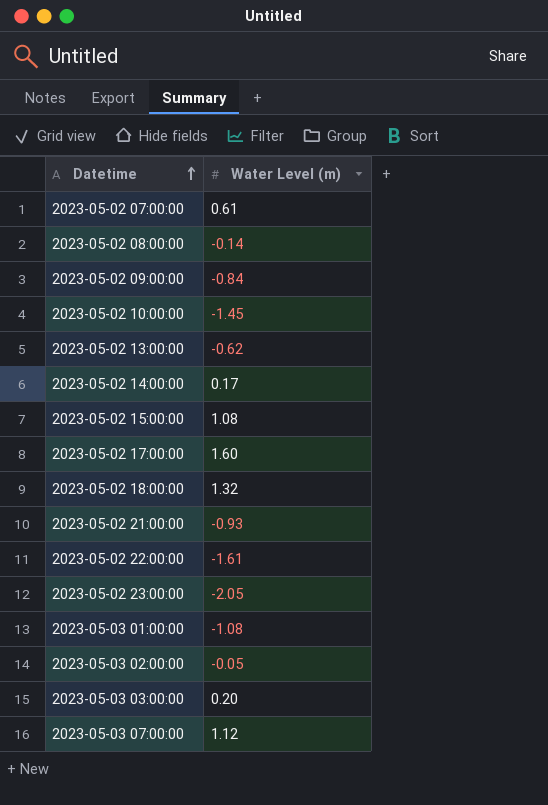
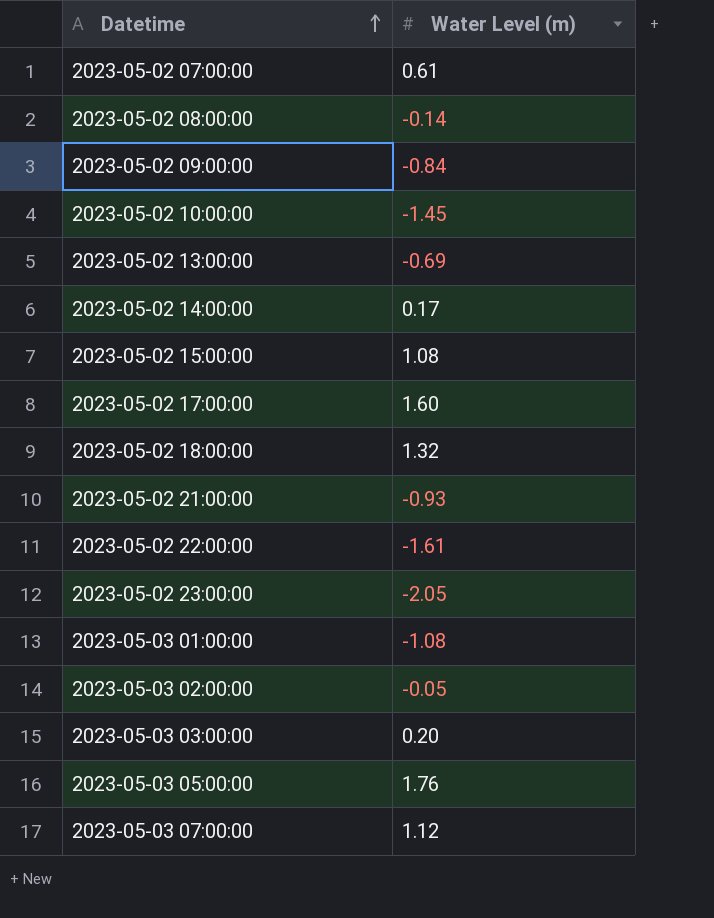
2023-05-02 13:00:00 | Water Level (m): -0.62 -> -0.69
row 2023-05-03 05:00:00: none -> 1.76

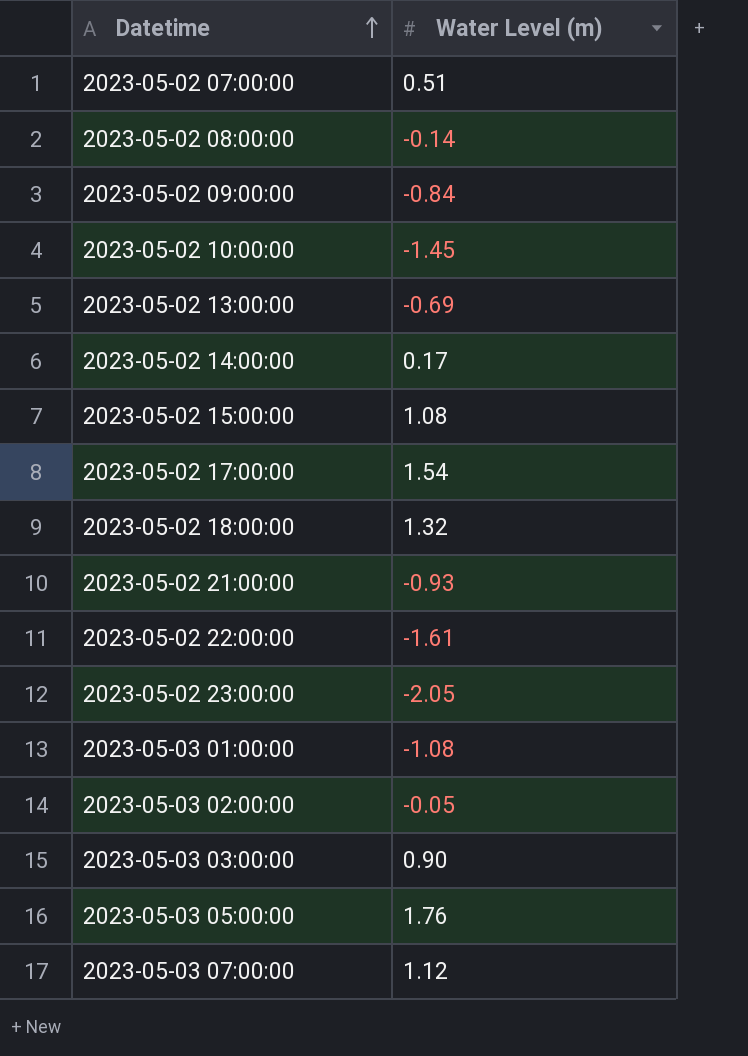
2023-05-02 07:00:00 | Water Level (m): 0.61 -> 0.51
2023-05-02 17:00:00 | Water Level (m): 1.60 -> 1.54
2023-05-03 03:00:00 | Water Level (m): 0.20 -> 0.90

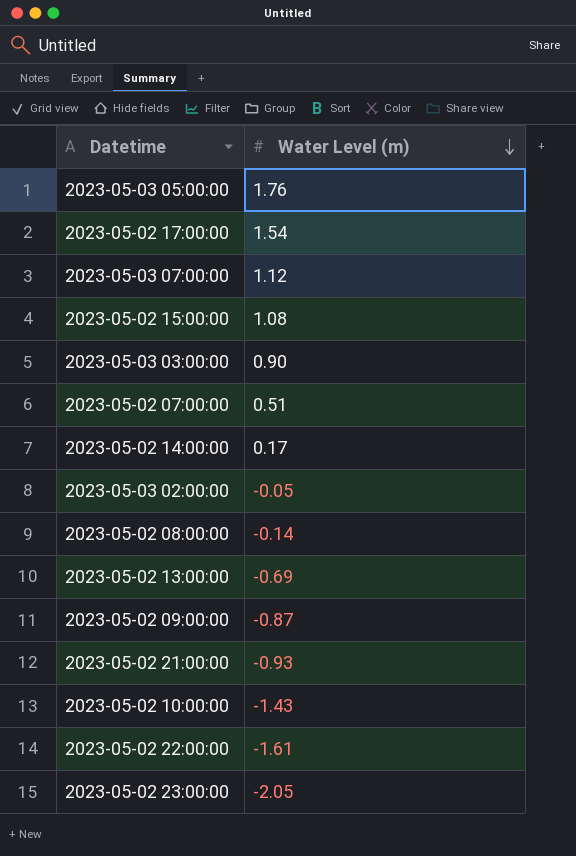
row order: Datetime ascending -> Water Level (m) descending
row 2023-05-02 18:00:00: 1.32 -> none
row 2023-05-03 01:00:00: -1.08 -> none
2023-05-02 09:00:00 | Water Level (m): -0.84 -> -0.87
2023-05-02 10:00:00 | Water Level (m): -1.45 -> -1.43

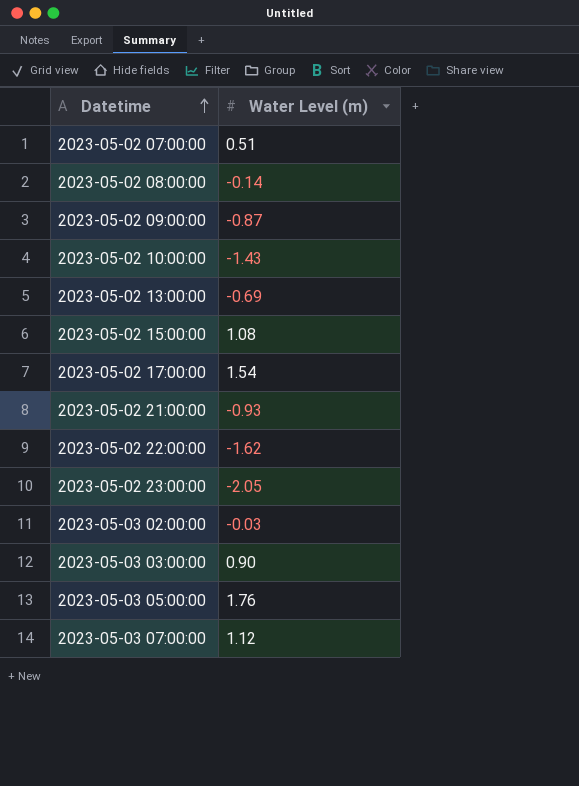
row order: Water Level (m) descending -> Datetime ascending
row 2023-05-02 14:00:00: 0.17 -> none
2023-05-02 22:00:00 | Water Level (m): -1.61 -> -1.62
2023-05-03 02:00:00 | Water Level (m): -0.05 -> -0.03

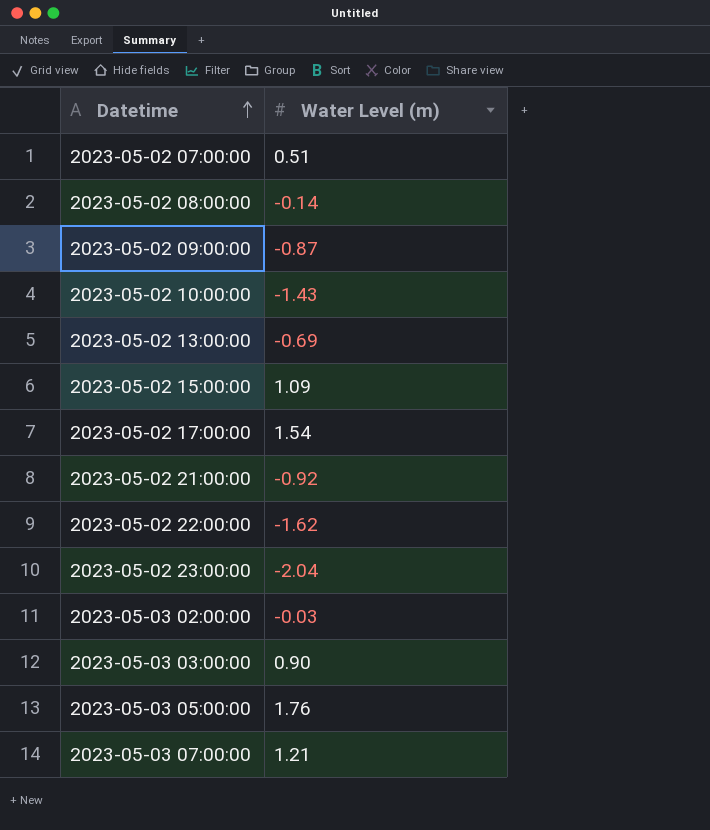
2023-05-02 15:00:00 | Water Level (m): 1.08 -> 1.09
2023-05-02 21:00:00 | Water Level (m): -0.93 -> -0.92
2023-05-02 23:00:00 | Water Level (m): -2.05 -> -2.04
2023-05-03 07:00:00 | Water Level (m): 1.12 -> 1.21

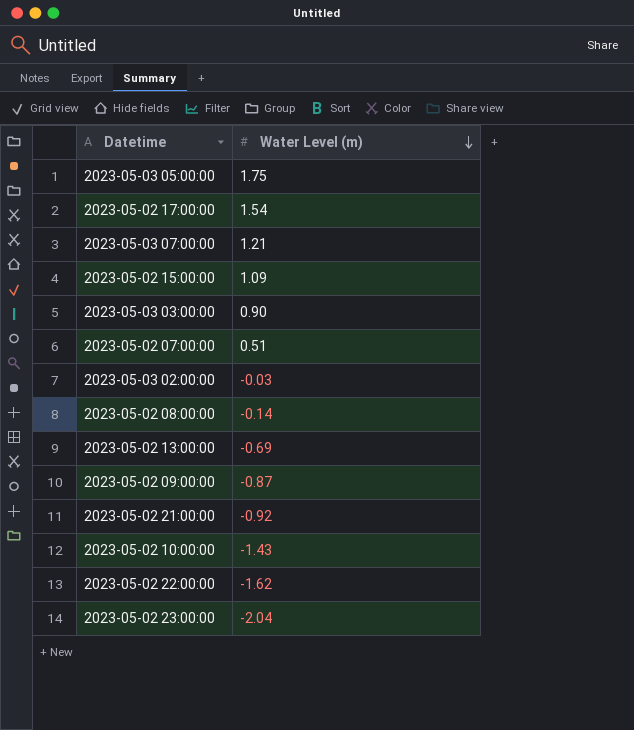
row order: Datetime ascending -> Water Level (m) descending
2023-05-03 05:00:00 | Water Level (m): 1.76 -> 1.75

